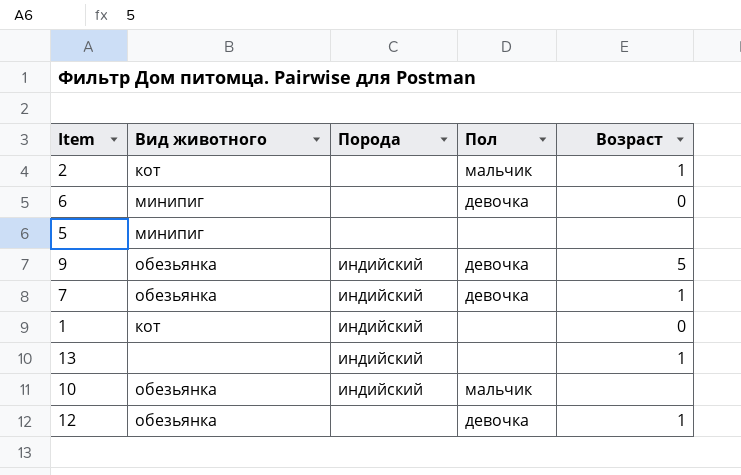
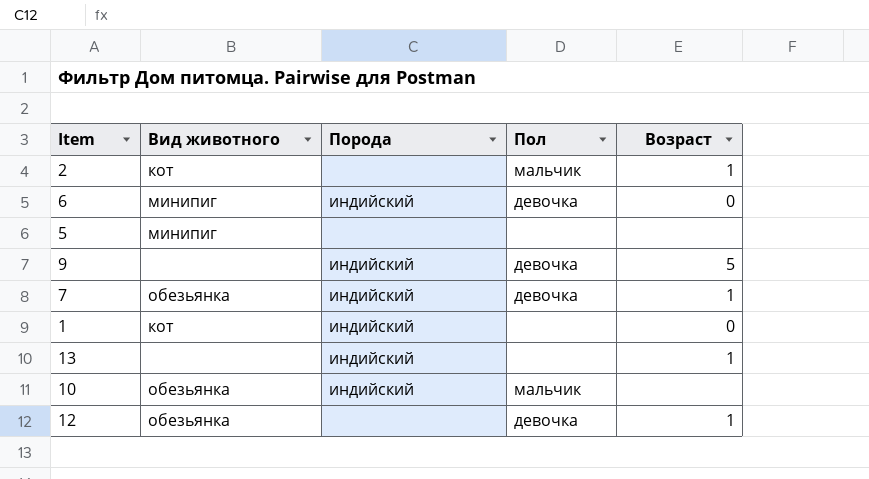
6 | Порода: none -> индийский
9 | Вид животного: обезьянка -> none

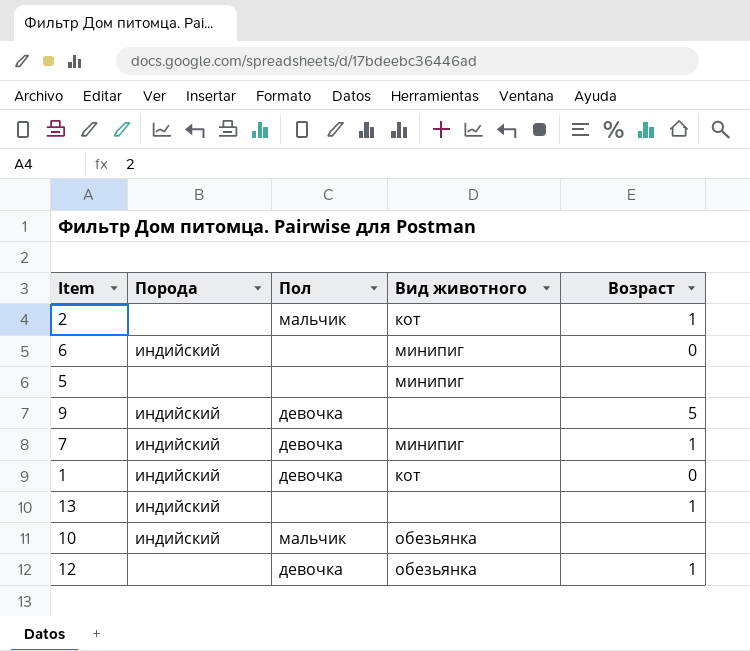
column Вид животного | position: 2 -> 4
6 | Пол: девочка -> none
7 | Вид животного: обезьянка -> минипиг
1 | Пол: none -> девочка

